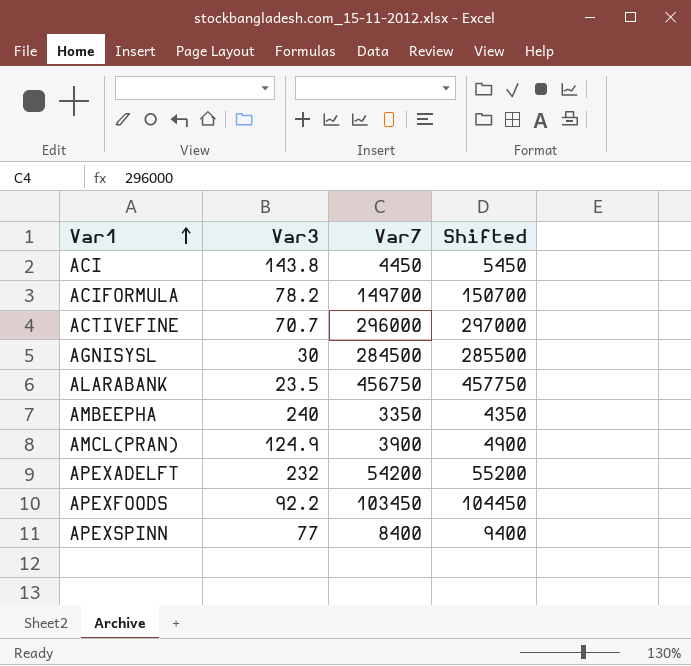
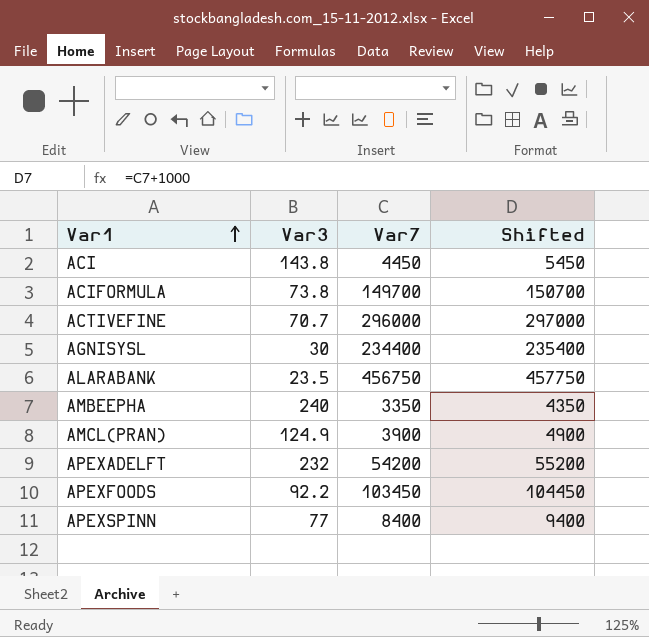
ACIFORMULA | Var3: 78.2 -> 73.8
AGNISYSL | Var7: 284500 -> 234400
AGNISYSL | Shifted: 285500 -> 235400

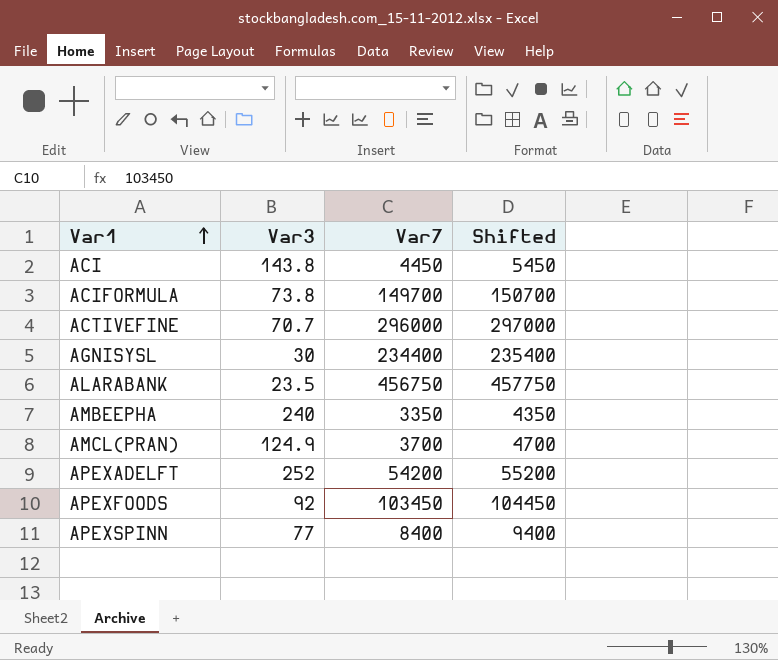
AMCL(PRAN) | Var7: 3900 -> 3700
AMCL(PRAN) | Shifted: 4900 -> 4700
APEXADELFT | Var3: 232 -> 252
APEXFOODS | Var3: 92.2 -> 92

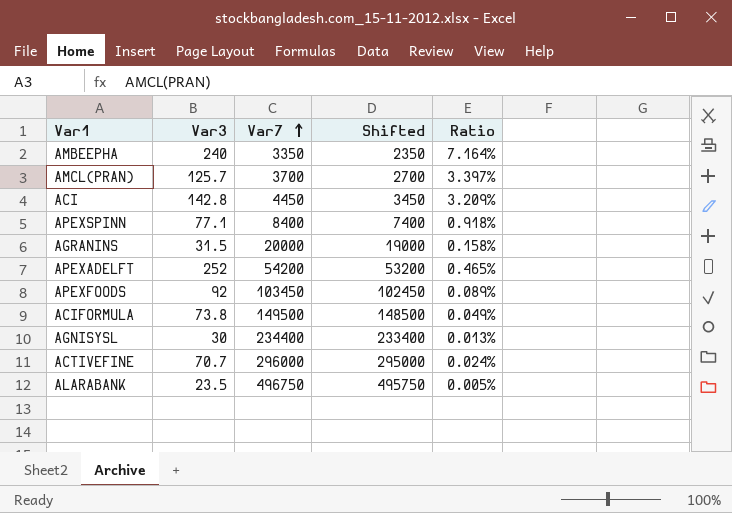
row order: Var1 ascending -> Var7 ascending
column Shifted | formula: [Var7] + 1000 -> [Var7] - 1000
column Ratio | formula: none -> [Var3] / [Var7]
AMCL(PRAN) | Var3: 124.9 -> 125.7
ACI | Var3: 143.8 -> 142.8
APEXSPINN | Var3: 77 -> 77.1
row AGRANINS: none -> 31.5 | 20000 | 19000 | 0.158%
ACIFORMULA | Var7: 149700 -> 149500
ALARABANK | Var7: 456750 -> 496750

